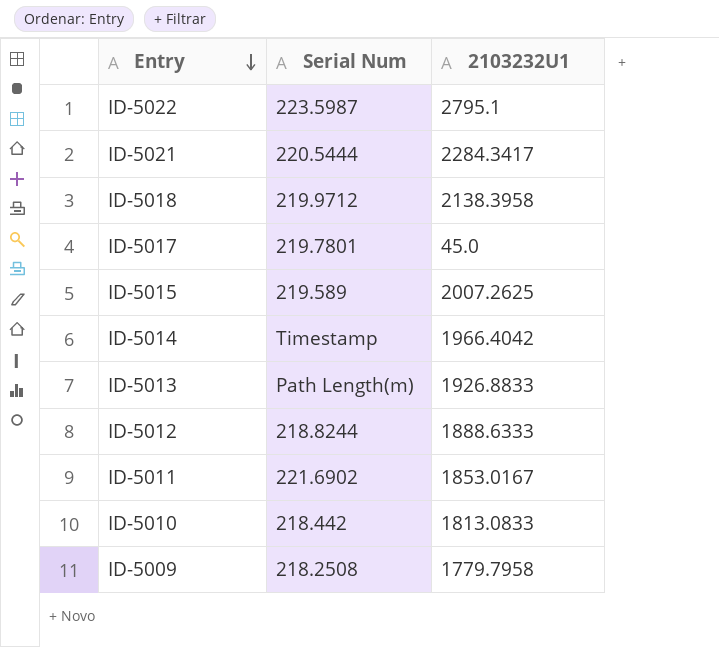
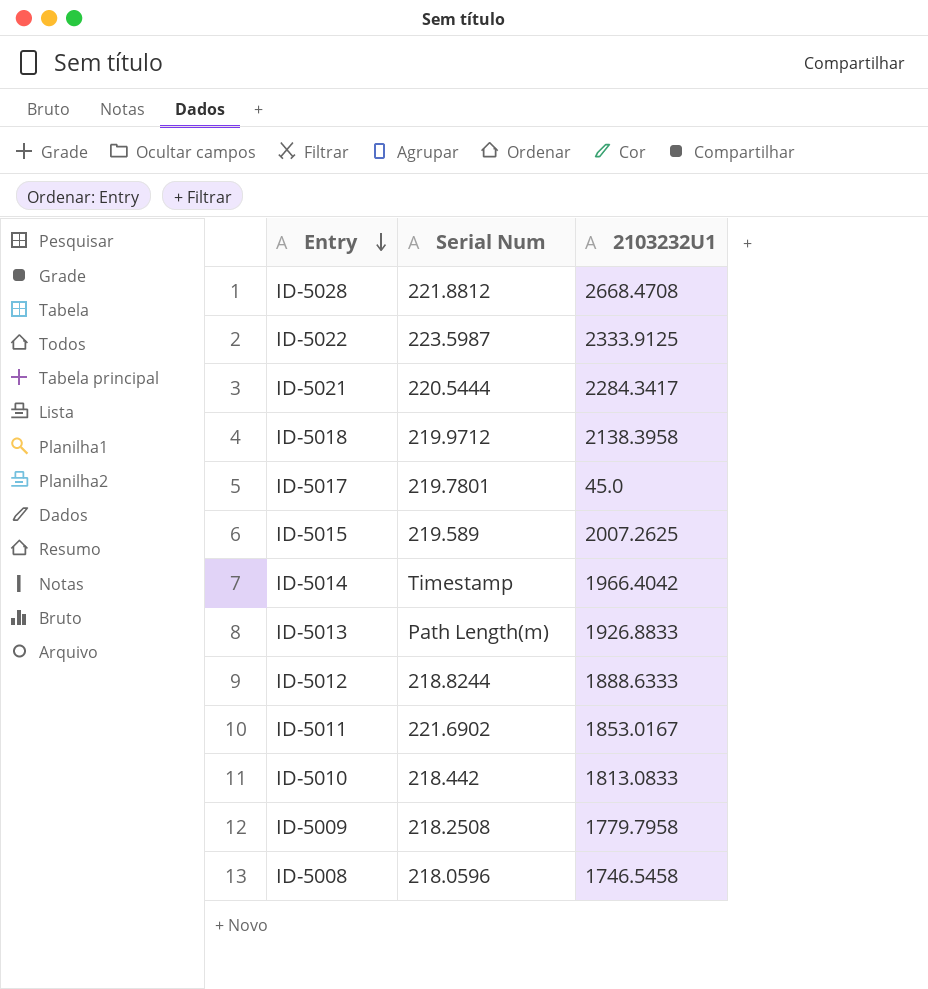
row ID-5028: none -> 221.8812 | 2668.4708
ID-5022 | 2103232U1: 2795.1 -> 2333.9125
row ID-5008: none -> 218.0596 | 1746.5458

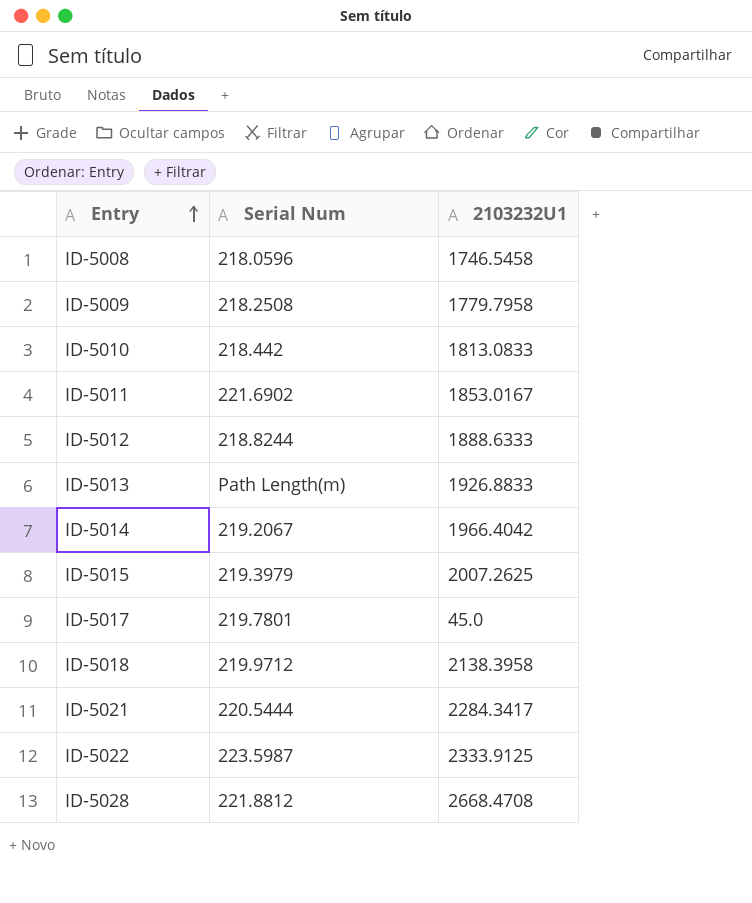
row order: Entry descending -> Entry ascending
ID-5014 | Serial Num: Timestamp -> 219.2067
ID-5015 | Serial Num: 219.589 -> 219.3979

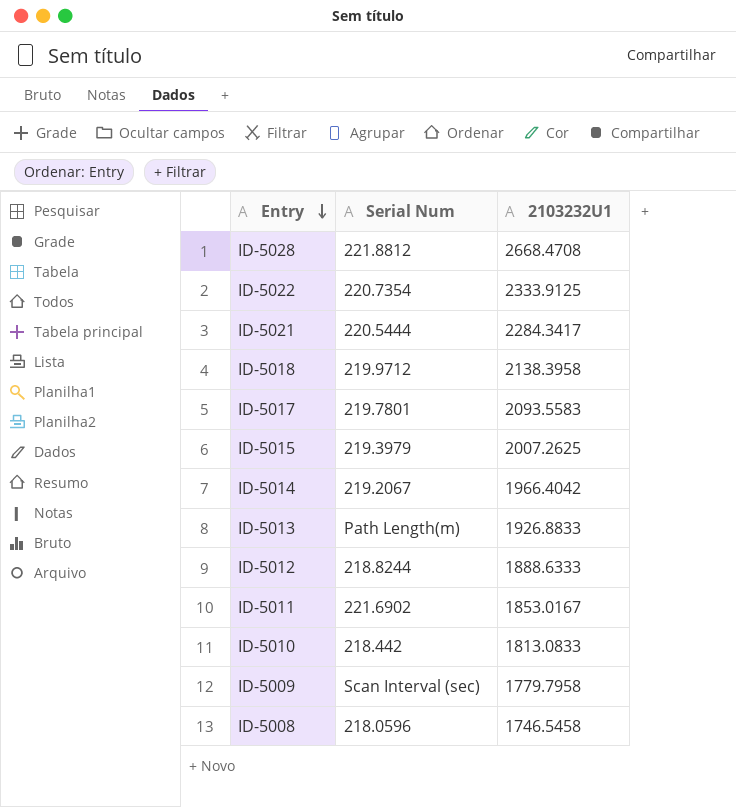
row order: Entry ascending -> Entry descending
ID-5022 | Serial Num: 223.5987 -> 220.7354
ID-5017 | 2103232U1: 45.0 -> 2093.5583
ID-5009 | Serial Num: 218.2508 -> Scan Interval (sec)

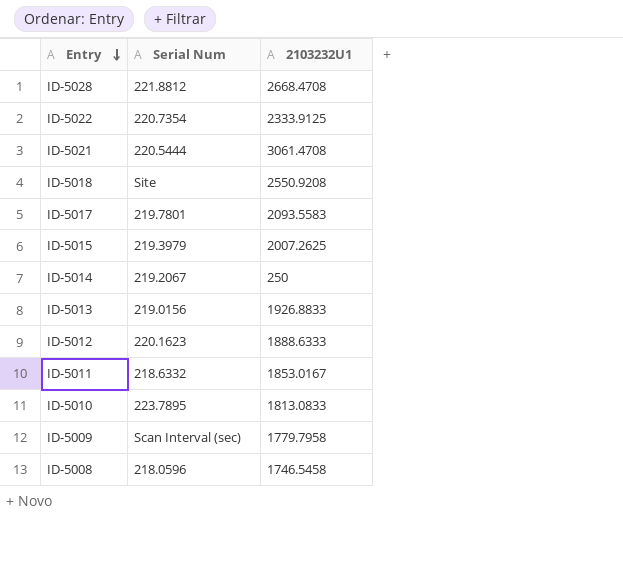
ID-5021 | 2103232U1: 2284.3417 -> 3061.4708
ID-5018 | Serial Num: 219.9712 -> Site
ID-5018 | 2103232U1: 2138.3958 -> 2550.9208
ID-5014 | 2103232U1: 1966.4042 -> 250
ID-5013 | Serial Num: Path Length(m) -> 219.0156
ID-5012 | Serial Num: 218.8244 -> 220.1623
ID-5011 | Serial Num: 221.6902 -> 218.6332
ID-5010 | Serial Num: 218.442 -> 223.7895

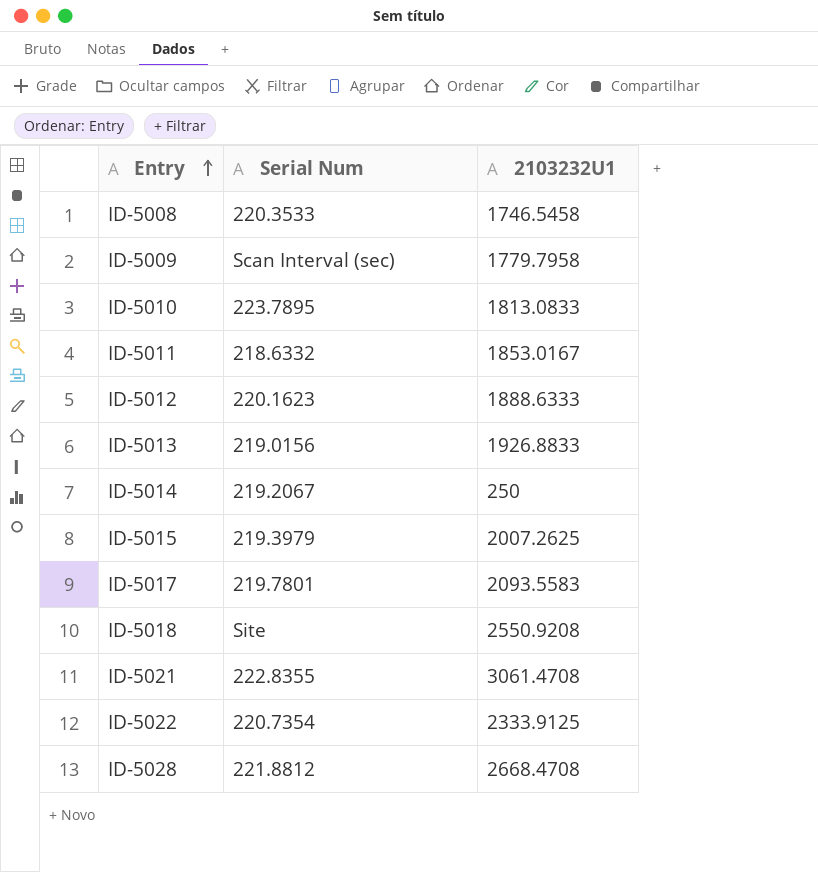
row order: Entry descending -> Entry ascending
ID-5008 | Serial Num: 218.0596 -> 220.3533
ID-5021 | Serial Num: 220.5444 -> 222.8355

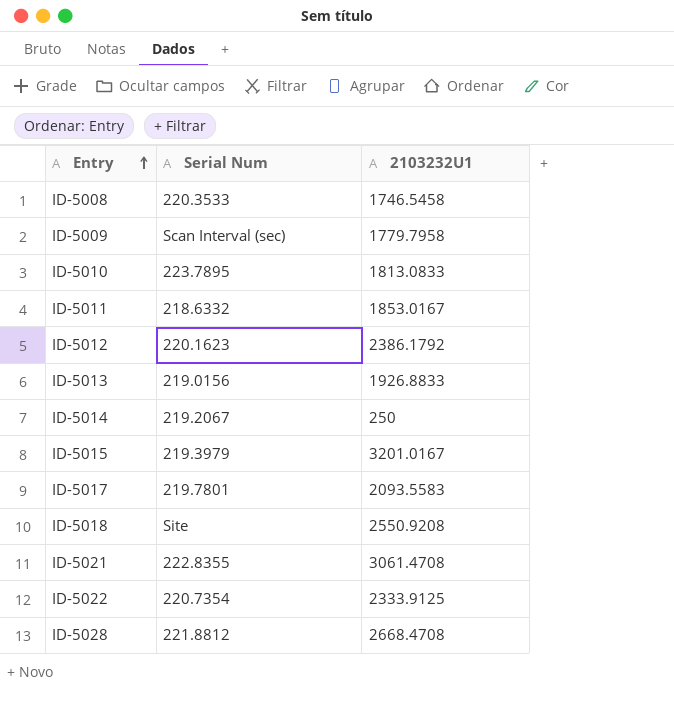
ID-5012 | 2103232U1: 1888.6333 -> 2386.1792
ID-5015 | 2103232U1: 2007.2625 -> 3201.0167

